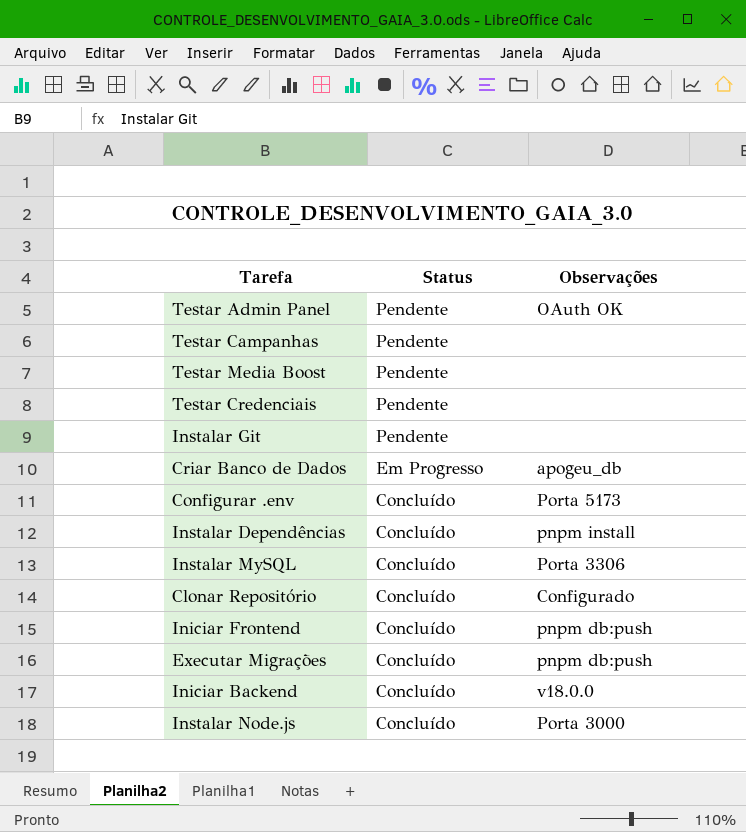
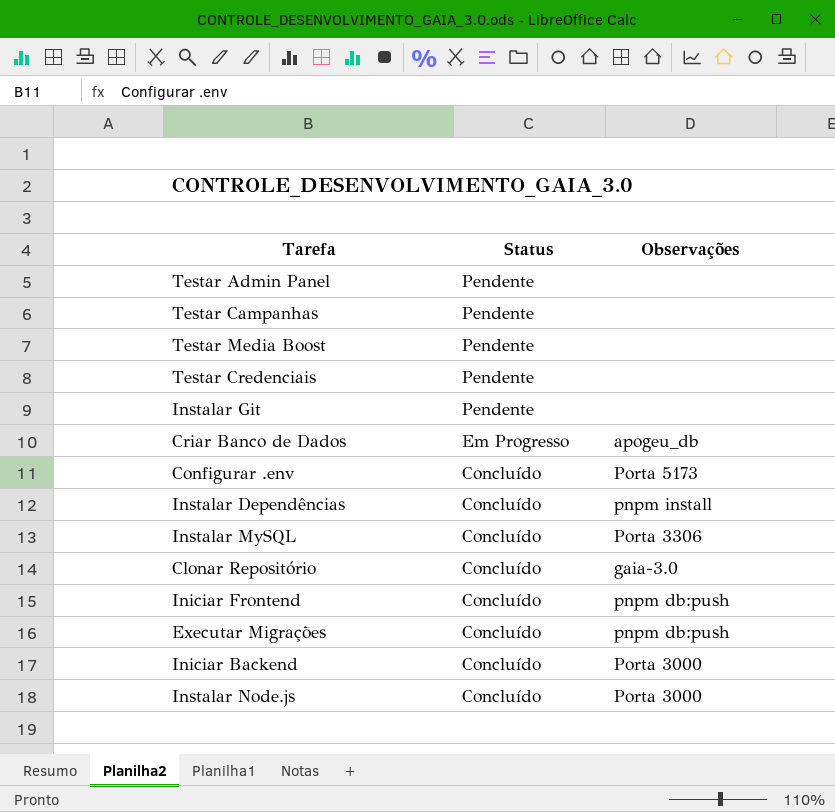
Testar Admin Panel | Observações: OAuth OK -> none
Clonar Repositório | Observações: Configurado -> gaia-3.0
Iniciar Backend | Observações: v18.0.0 -> Porta 3000

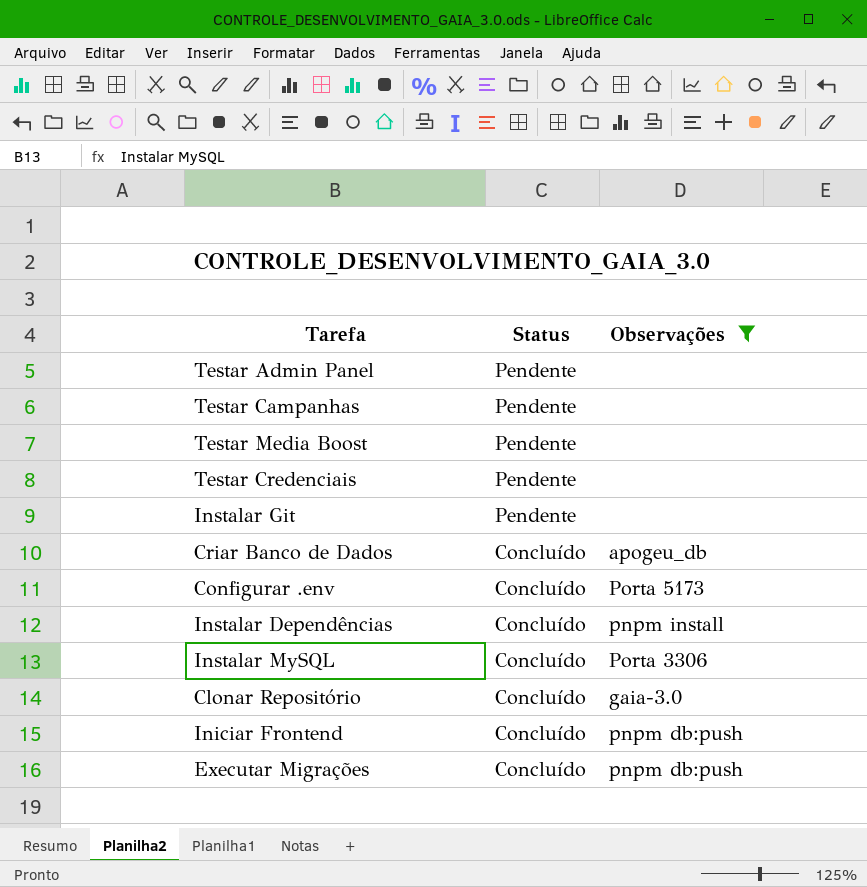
filter: none -> Observações != Porta 3000
Criar Banco de Dados | Status: Em Progresso -> Concluído

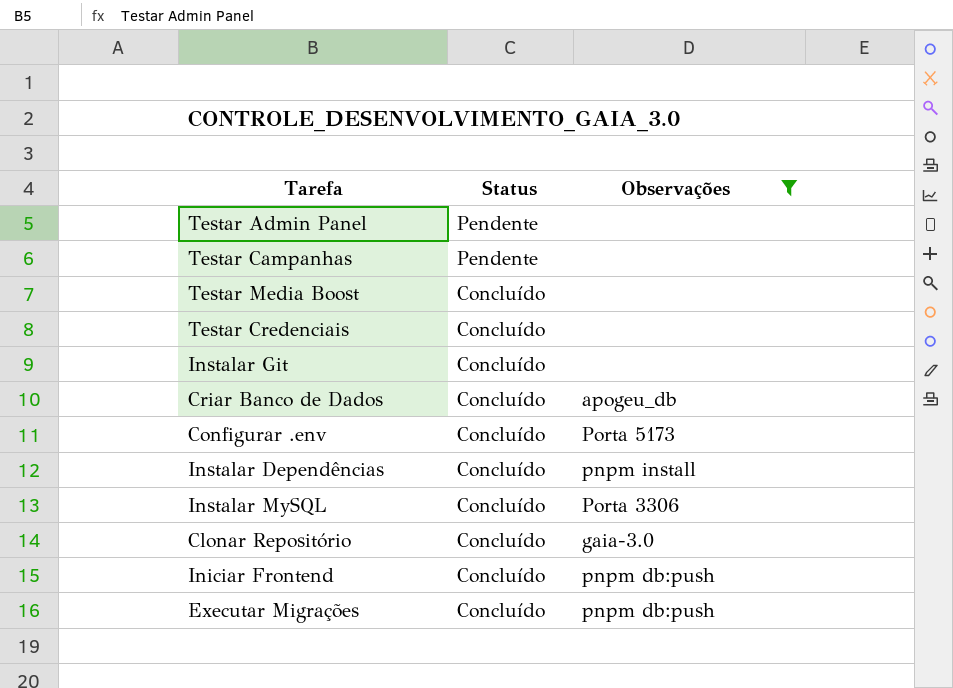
Testar Media Boost | Status: Pendente -> Concluído
Testar Credenciais | Status: Pendente -> Concluído
Instalar Git | Status: Pendente -> Concluído

